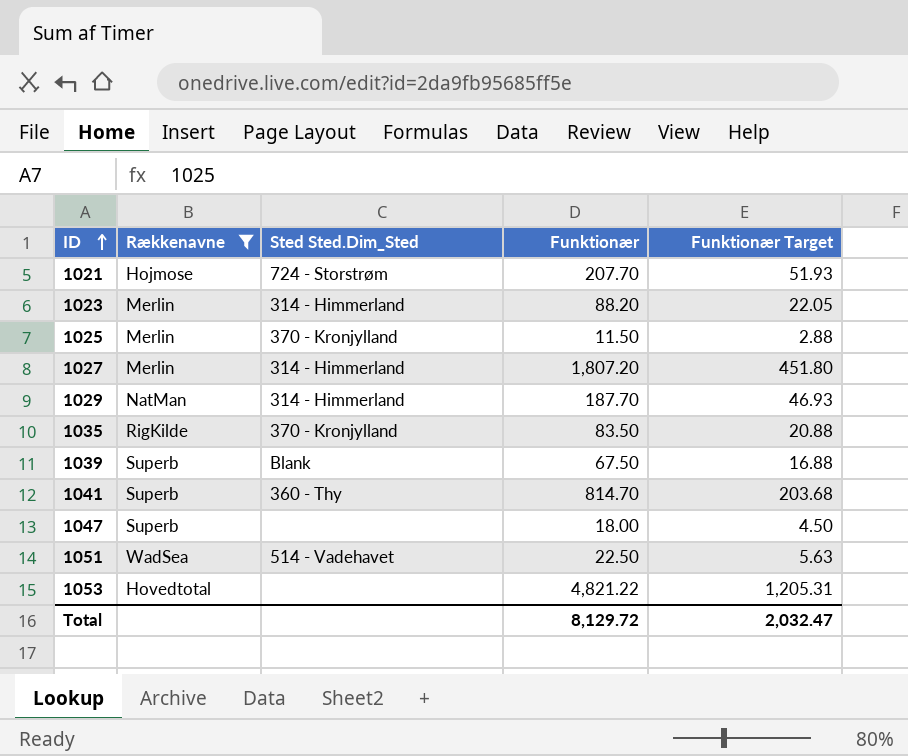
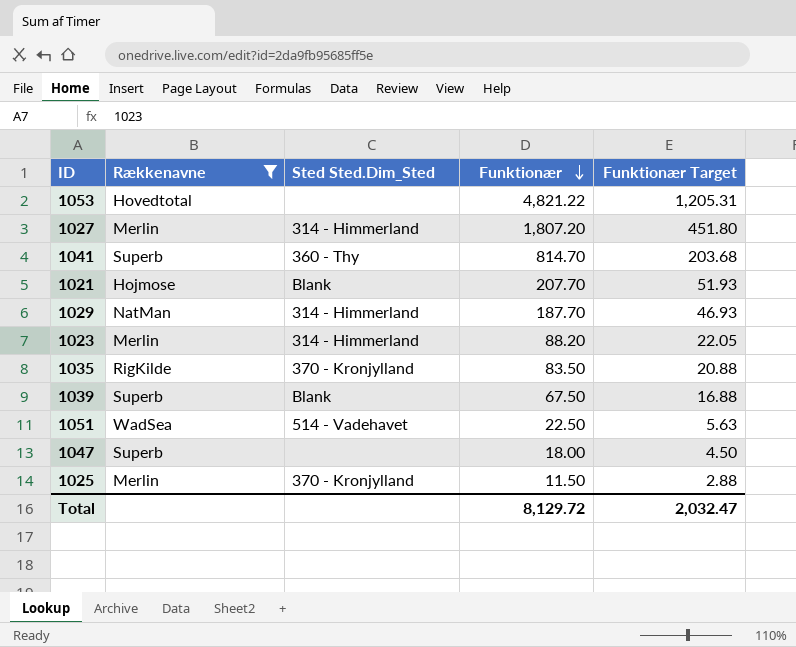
row order: ID ascending -> Funktionær descending
1021 | Sted Sted.Dim_Sted: 724 - Storstrøm -> Blank

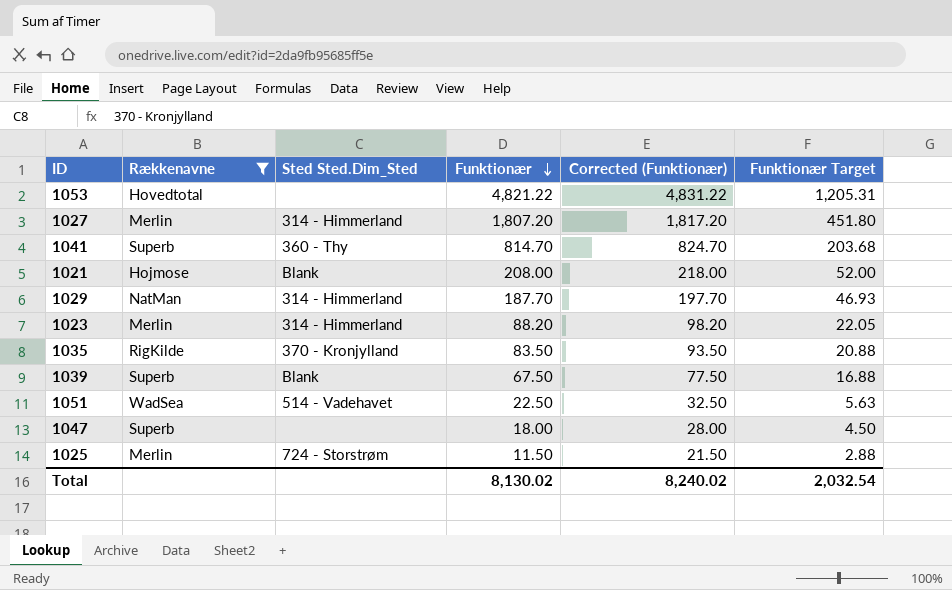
column Corrected (Funktionær) | formula: none -> [Funktionær] + 10
1021 | Funktionær: 207.70 -> 208.00
1021 | Funktionær Target: 51.93 -> 52.00
1025 | Sted Sted.Dim_Sted: 370 - Kronjylland -> 724 - Storstrøm
Total | Funktionær: 8,129.72 -> 8,130.02
Total | Funktionær Target: 2,032.47 -> 2,032.54

